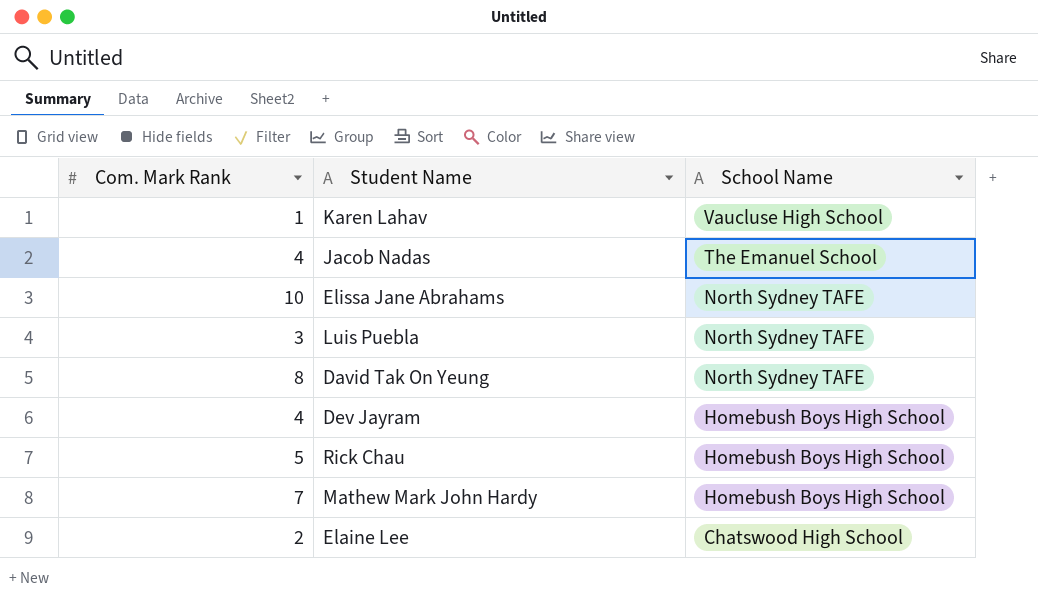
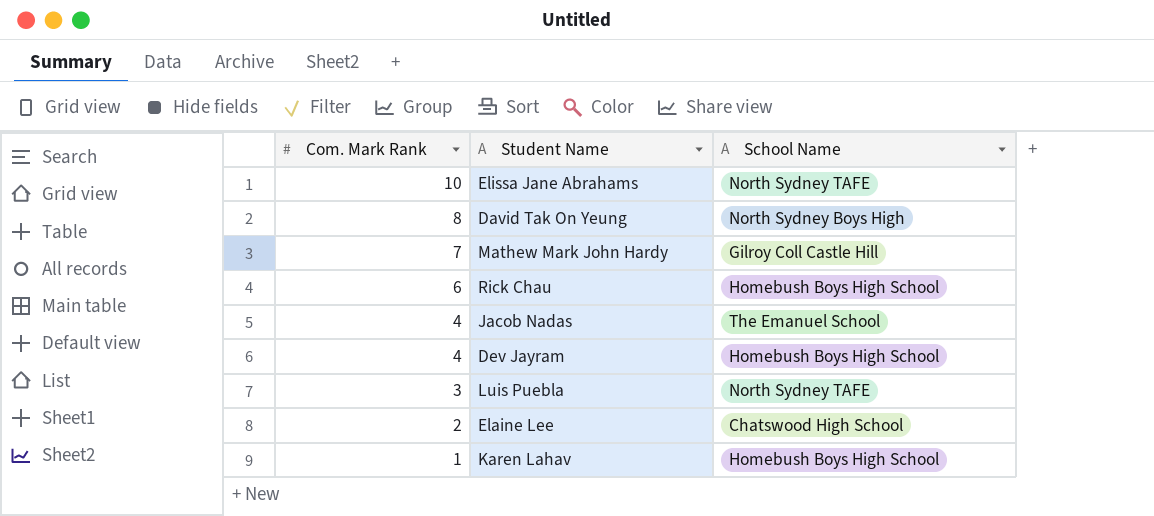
row order: School Name descending -> Com. Mark Rank descending
David Tak On Yeung | School Name: North Sydney TAFE -> North Sydney Boys High
Mathew Mark John Hardy | School Name: Homebush Boys High School -> Gilroy Coll Castle Hill
Rick Chau | Com. Mark Rank: 5 -> 6
Karen Lahav | School Name: Vaucluse High School -> Homebush Boys High School

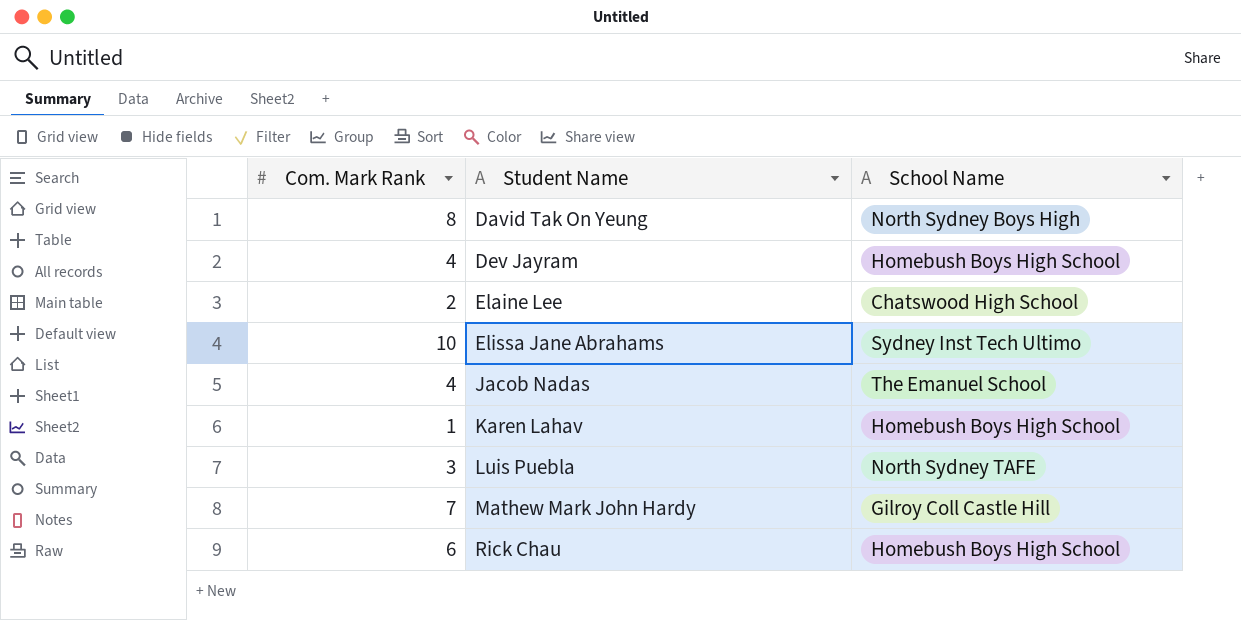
row order: Com. Mark Rank descending -> Student Name ascending
Elissa Jane Abrahams | School Name: North Sydney TAFE -> Sydney Inst Tech Ultimo

